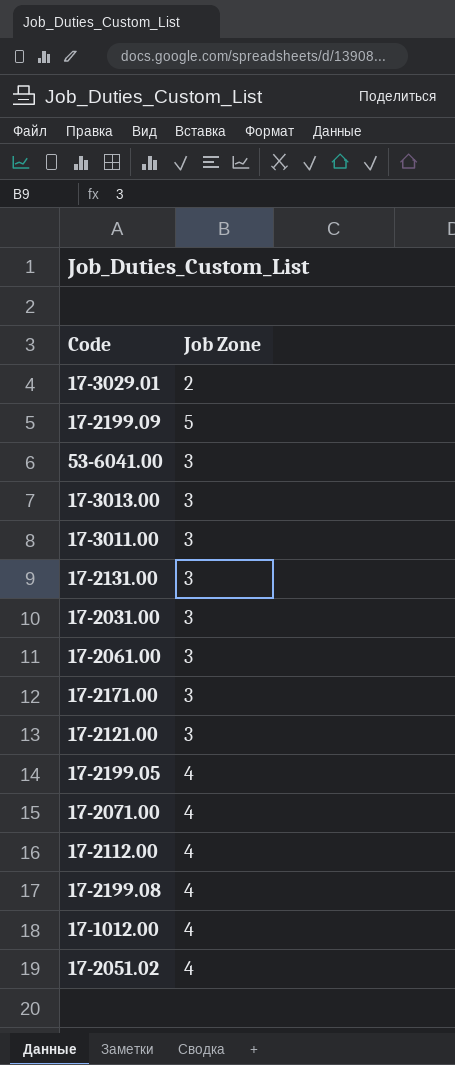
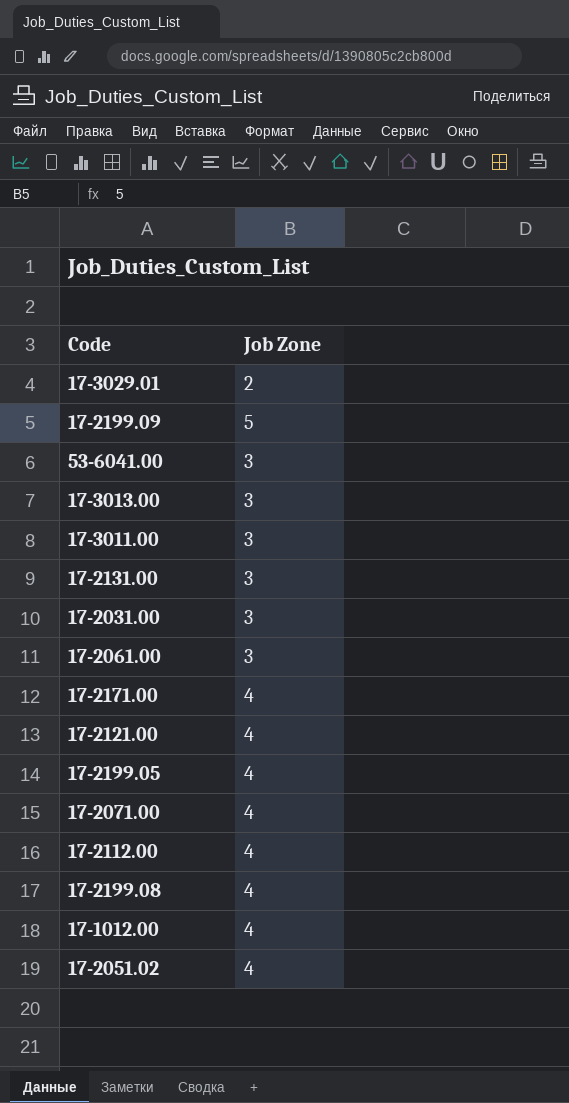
17-2171.00 | Job Zone: 3 -> 4
17-2121.00 | Job Zone: 3 -> 4

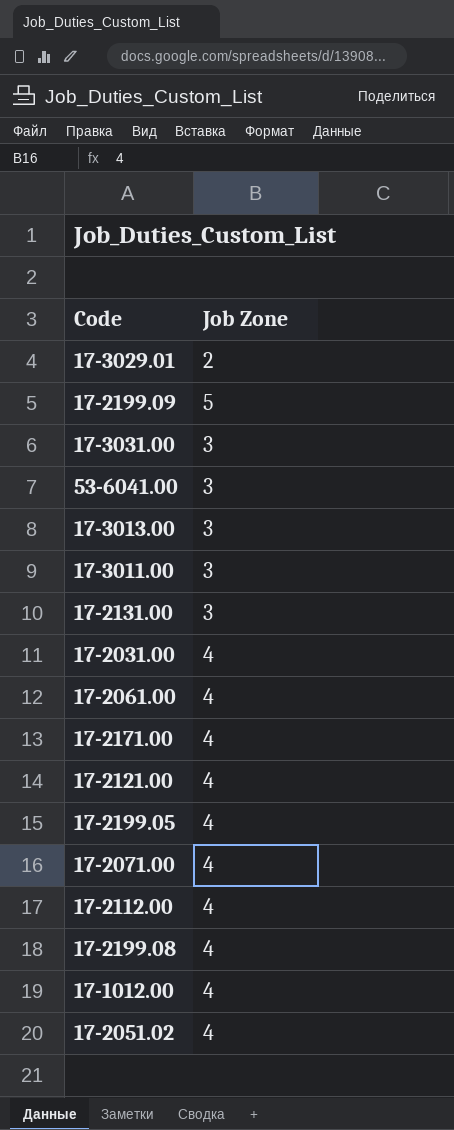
row 17-3031.00: none -> 3
17-2031.00 | Job Zone: 3 -> 4
17-2061.00 | Job Zone: 3 -> 4

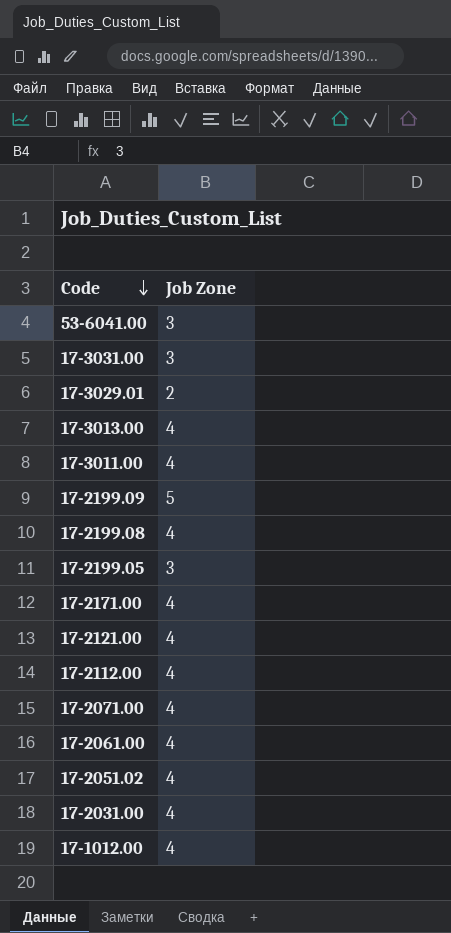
row order: none -> Code descending
row 17-2131.00: 3 -> none
17-3013.00 | Job Zone: 3 -> 4
17-3011.00 | Job Zone: 3 -> 4
17-2199.05 | Job Zone: 4 -> 3

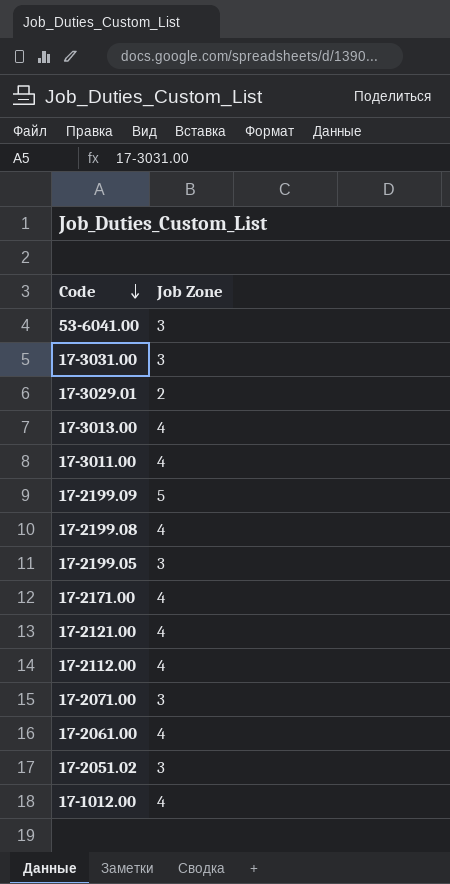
row 17-2031.00: 4 -> none
17-2071.00 | Job Zone: 4 -> 3
17-2051.02 | Job Zone: 4 -> 3

